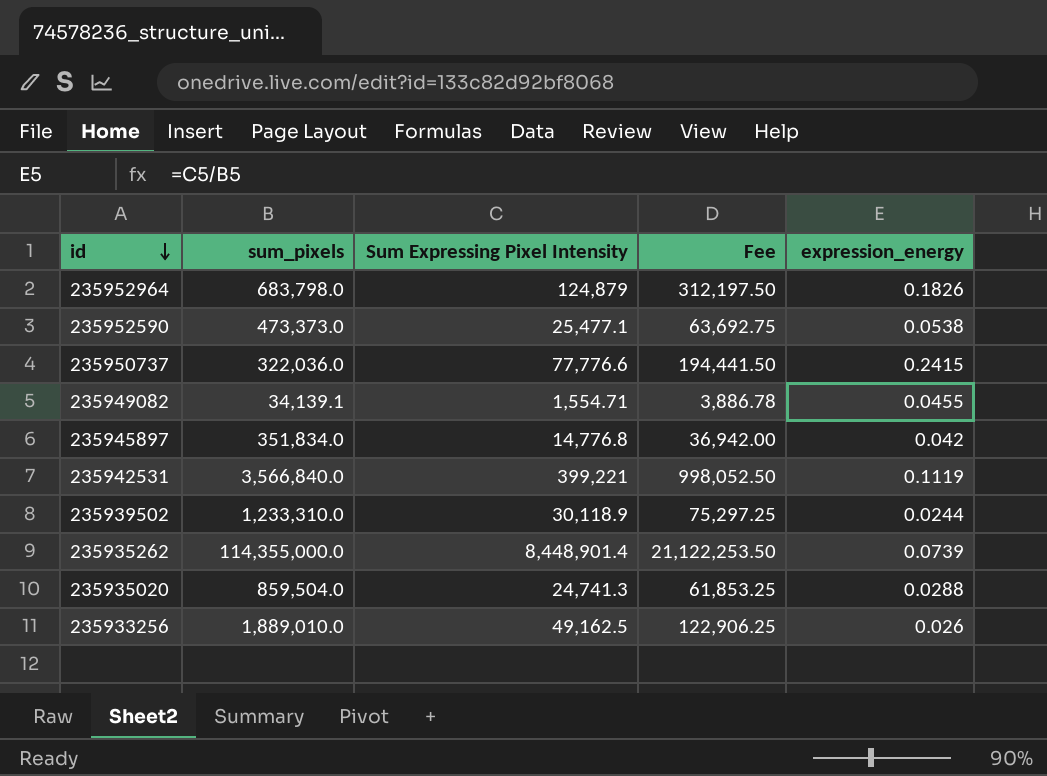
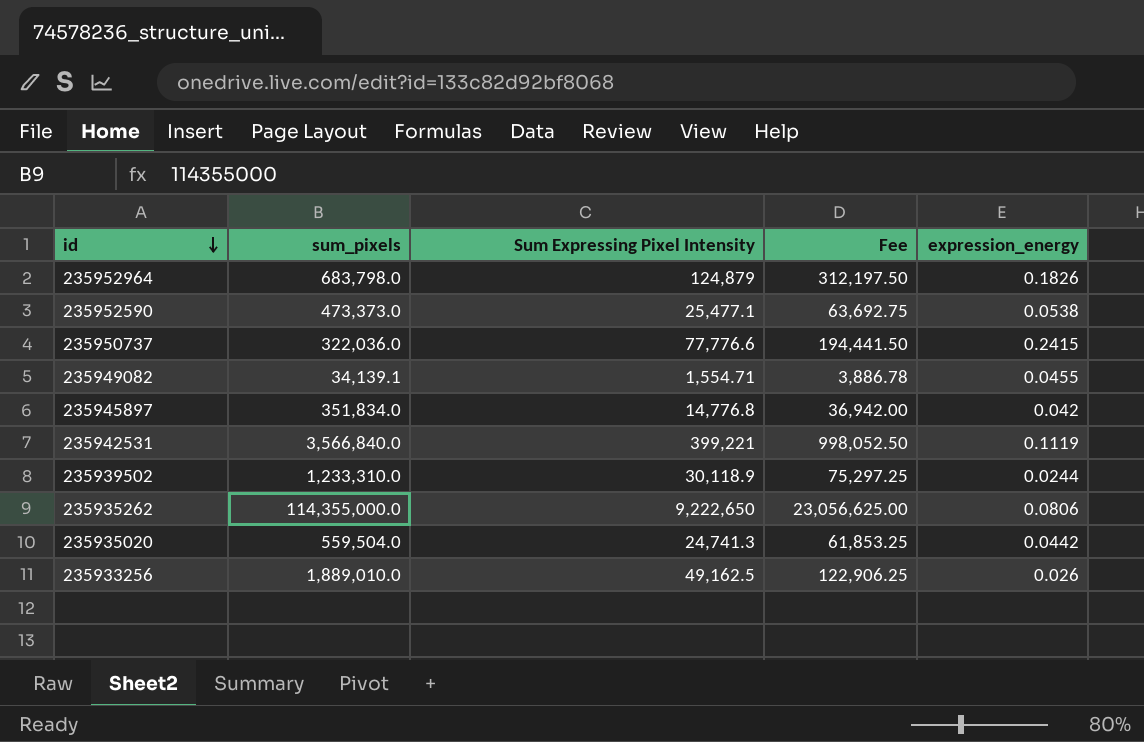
235935262 | Sum Expressing Pixel Intensity: 8,448,901.4 -> 9,222,650
235935262 | Fee: 21,122,253.50 -> 23,056,625.00
235935262 | expression_energy: 0.0739 -> 0.0806
235935020 | sum_pixels: 859,504.0 -> 559,504.0
235935020 | expression_energy: 0.0288 -> 0.0442

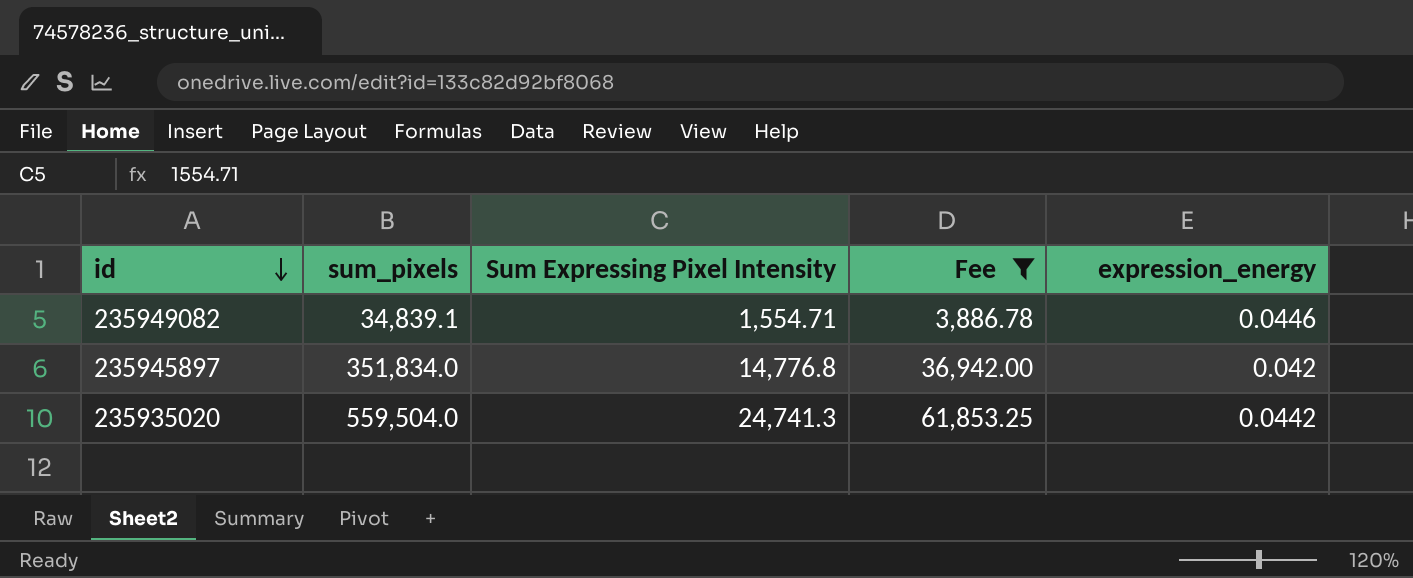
filter: none -> Fee <= 61,853.25
235949082 | sum_pixels: 34,139.1 -> 34,839.1
235949082 | expression_energy: 0.0455 -> 0.0446

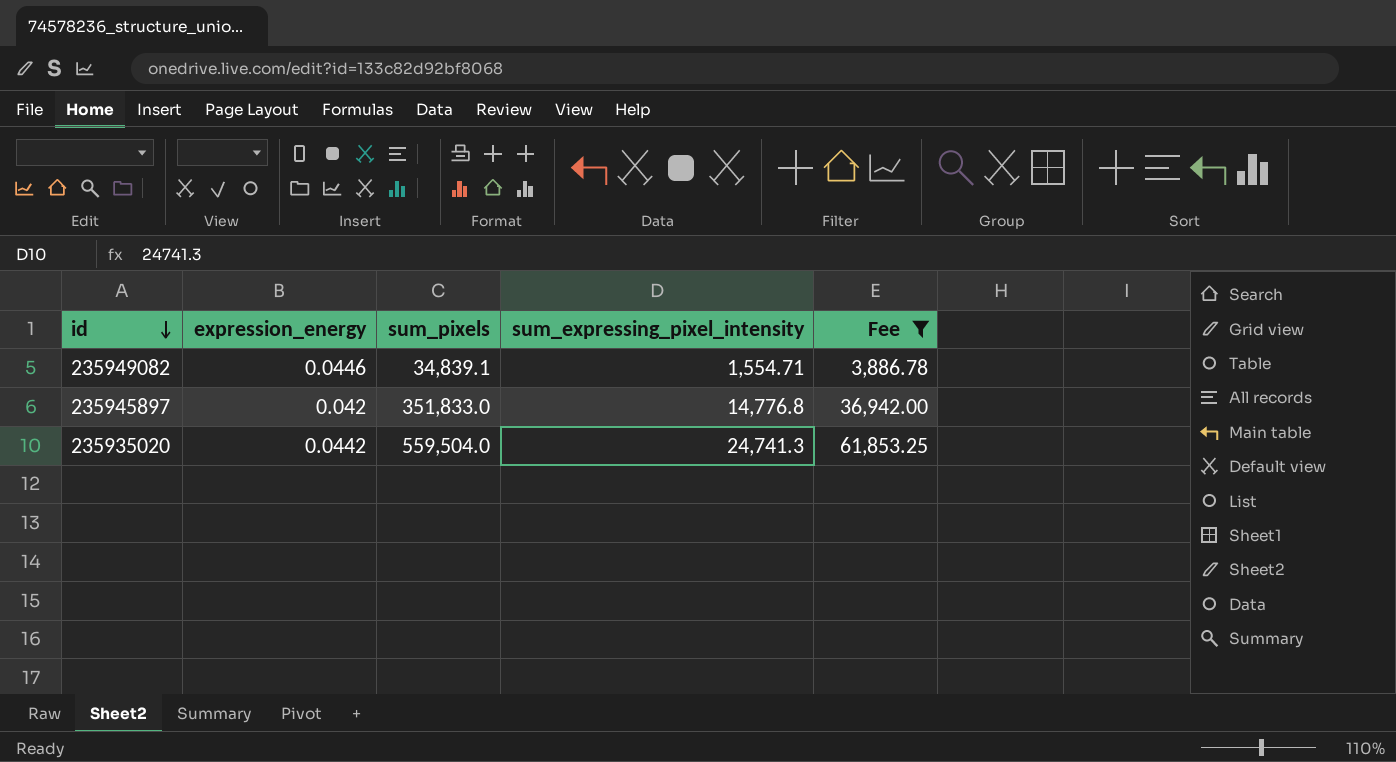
column expression_energy | position: 5 -> 2
column name: Sum Expressing Pixel Intensity -> sum_expressing_pixel_intensity
235945897 | sum_pixels: 351,834.0 -> 351,833.0

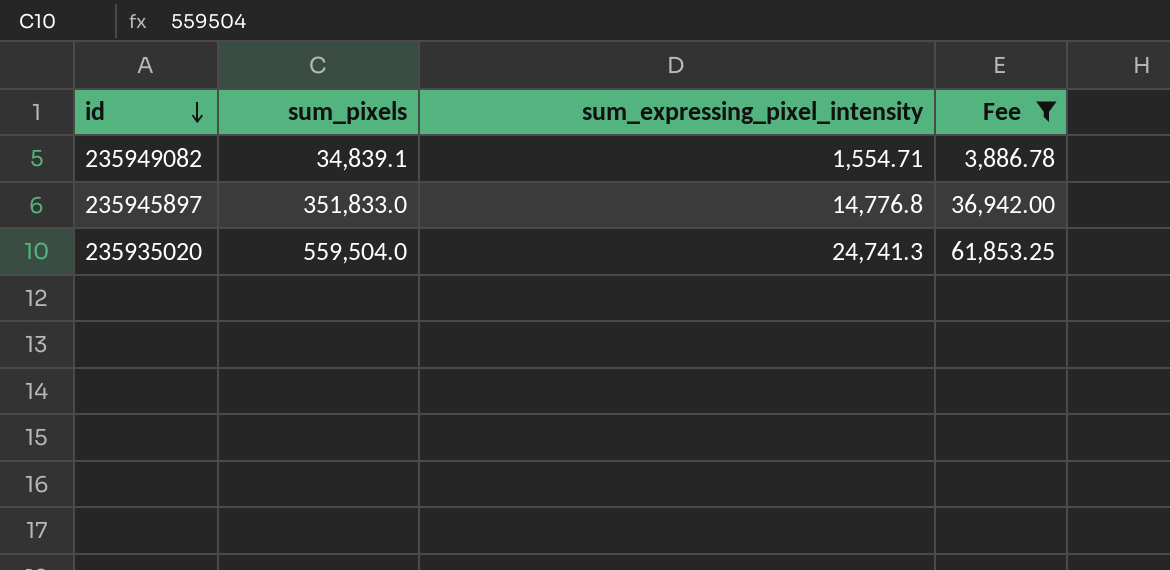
column expression_energy | formula: [sum_expressing_pixel_intensity] / [sum_pixels] -> none

